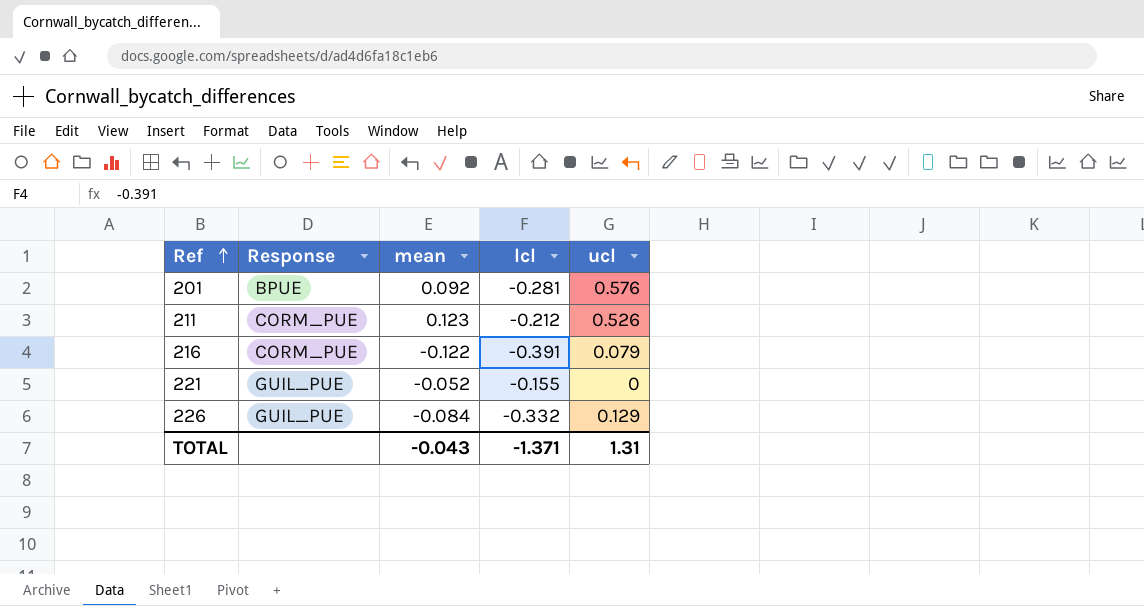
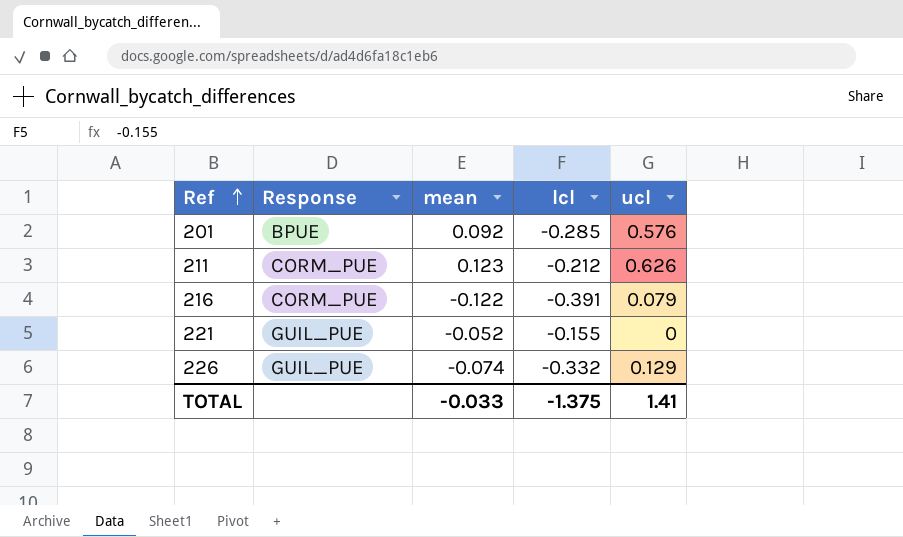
201 | lcl: -0.281 -> -0.285
211 | ucl: 0.526 -> 0.626
226 | mean: -0.084 -> -0.074
TOTAL | mean: -0.043 -> -0.033
TOTAL | lcl: -1.371 -> -1.375
TOTAL | ucl: 1.31 -> 1.41

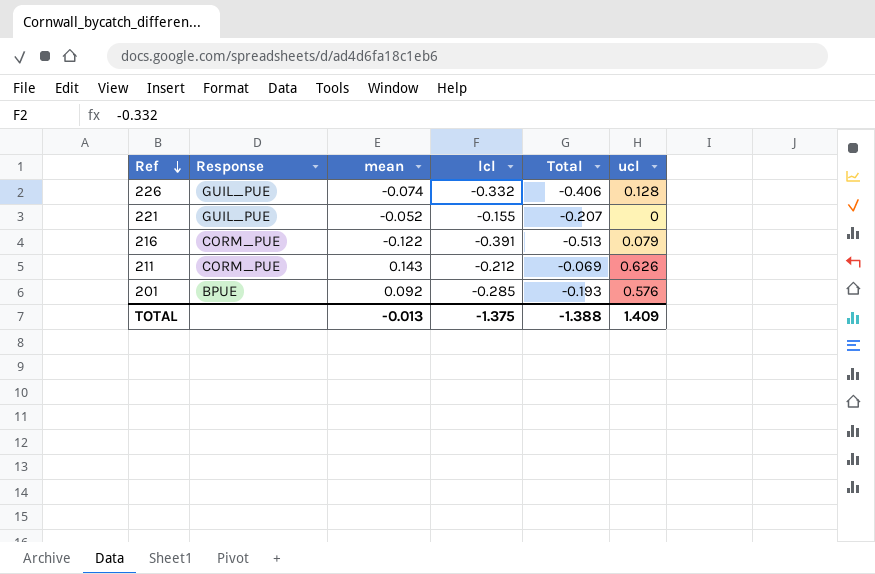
row order: Ref ascending -> Ref descending
column Total | formula: none -> [mean] + [lcl]
226 | ucl: 0.129 -> 0.128
211 | mean: 0.123 -> 0.143
TOTAL | mean: -0.033 -> -0.013
TOTAL | ucl: 1.41 -> 1.409

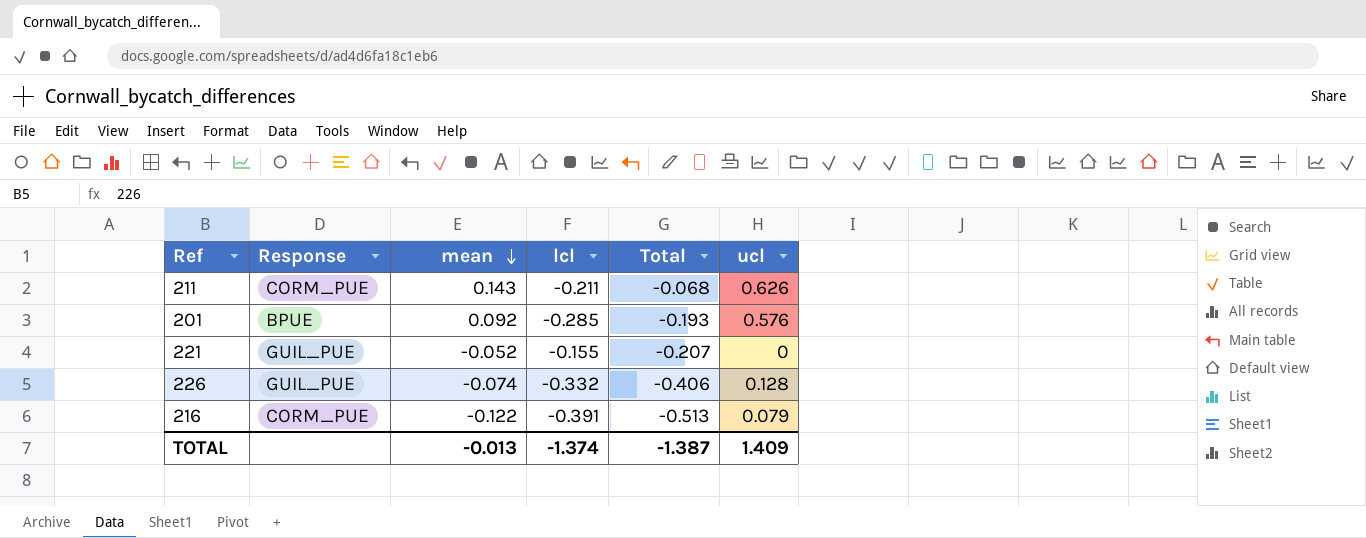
row order: Ref descending -> mean descending
211 | lcl: -0.212 -> -0.211
211 | Total: -0.069 -> -0.068
TOTAL | lcl: -1.375 -> -1.374
TOTAL | Total: -1.388 -> -1.387

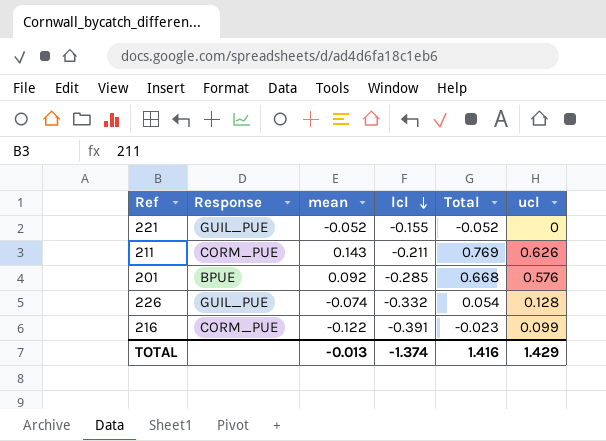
row order: mean descending -> lcl descending
column Total | formula: [mean] + [lcl] -> [mean] + [ucl]
216 | ucl: 0.079 -> 0.099
TOTAL | Total: -1.387 -> 1.416
TOTAL | ucl: 1.409 -> 1.429

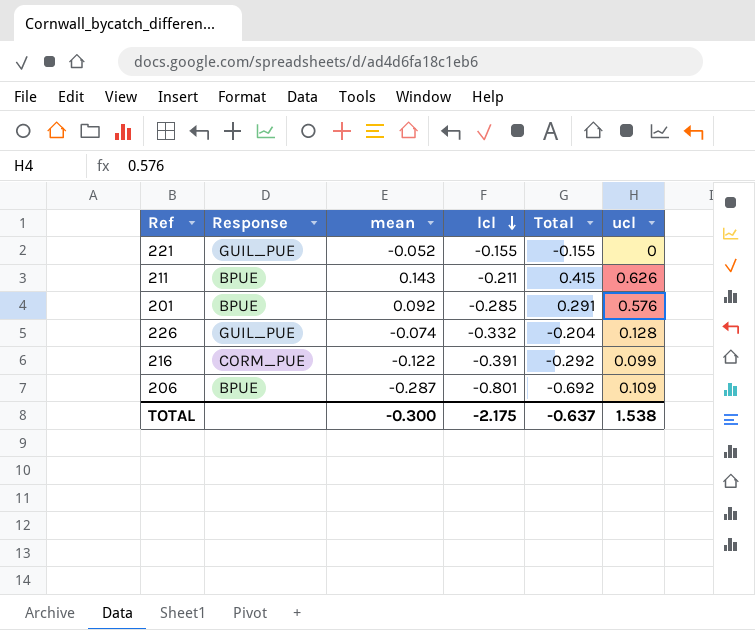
column Total | formula: [mean] + [ucl] -> [lcl] + [ucl]
211 | Response: CORM_PUE -> BPUE
row 206: none -> BPUE | -0.287 | -0.801 | -0.692 | 0.109
TOTAL | mean: -0.013 -> -0.300
TOTAL | lcl: -1.374 -> -2.175
TOTAL | Total: 1.416 -> -0.637
TOTAL | ucl: 1.429 -> 1.538

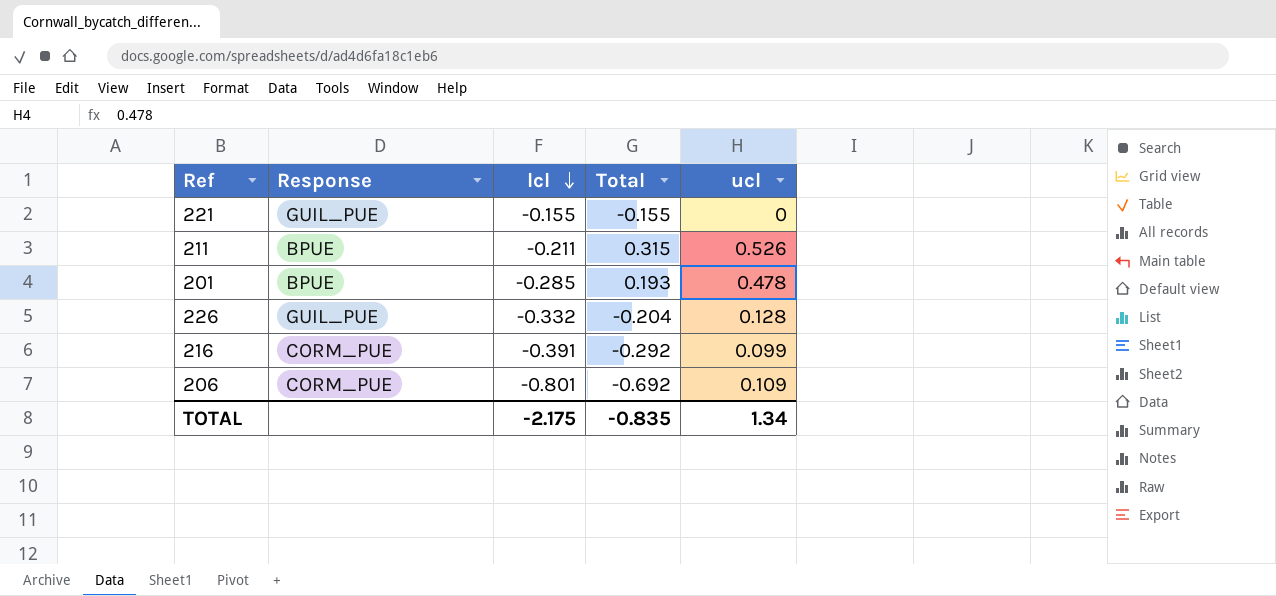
column mean | position: 3 -> none
211 | Total: 0.415 -> 0.315
211 | ucl: 0.626 -> 0.526
201 | Total: 0.291 -> 0.193
201 | ucl: 0.576 -> 0.478
206 | Response: BPUE -> CORM_PUE
TOTAL | Total: -0.637 -> -0.835
TOTAL | ucl: 1.538 -> 1.34

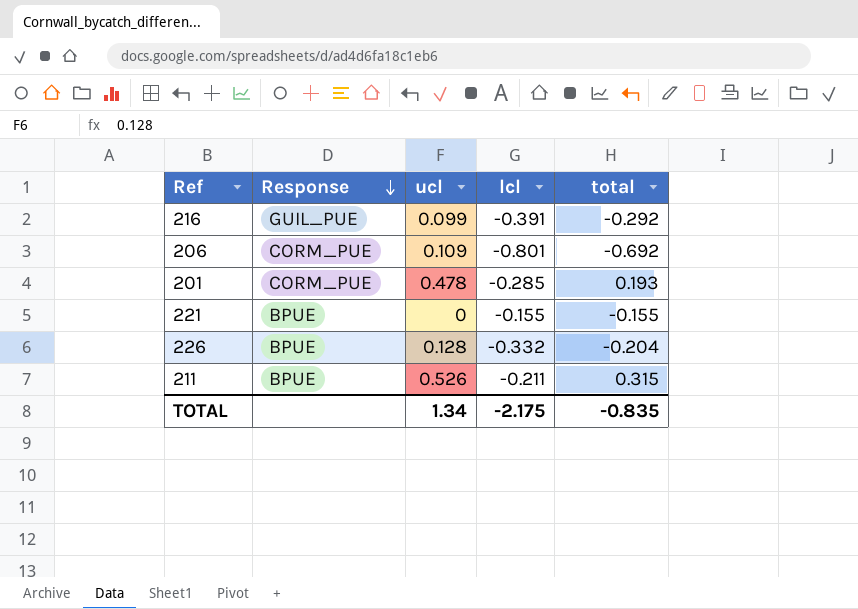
row order: lcl descending -> Response descending
column ucl | position: 5 -> 3
column name: Total -> total
216 | Response: CORM_PUE -> GUIL_PUE
201 | Response: BPUE -> CORM_PUE
221 | Response: GUIL_PUE -> BPUE
226 | Response: GUIL_PUE -> BPUE

